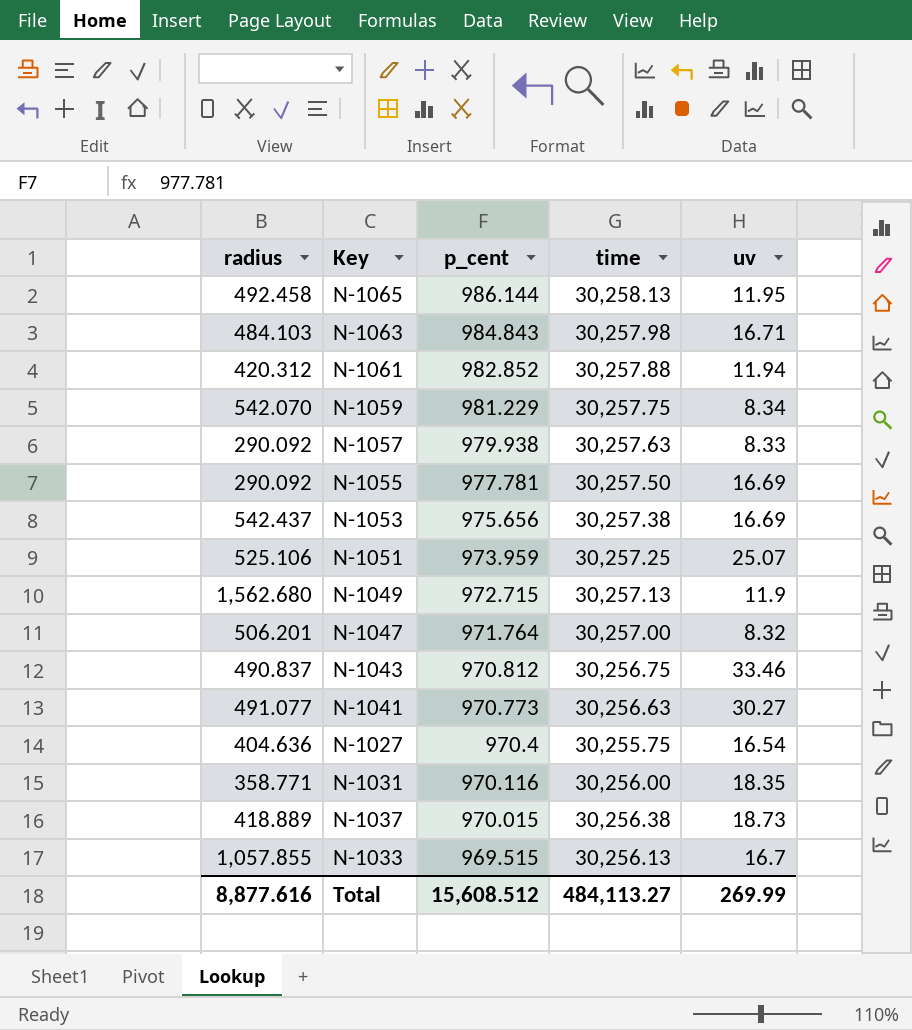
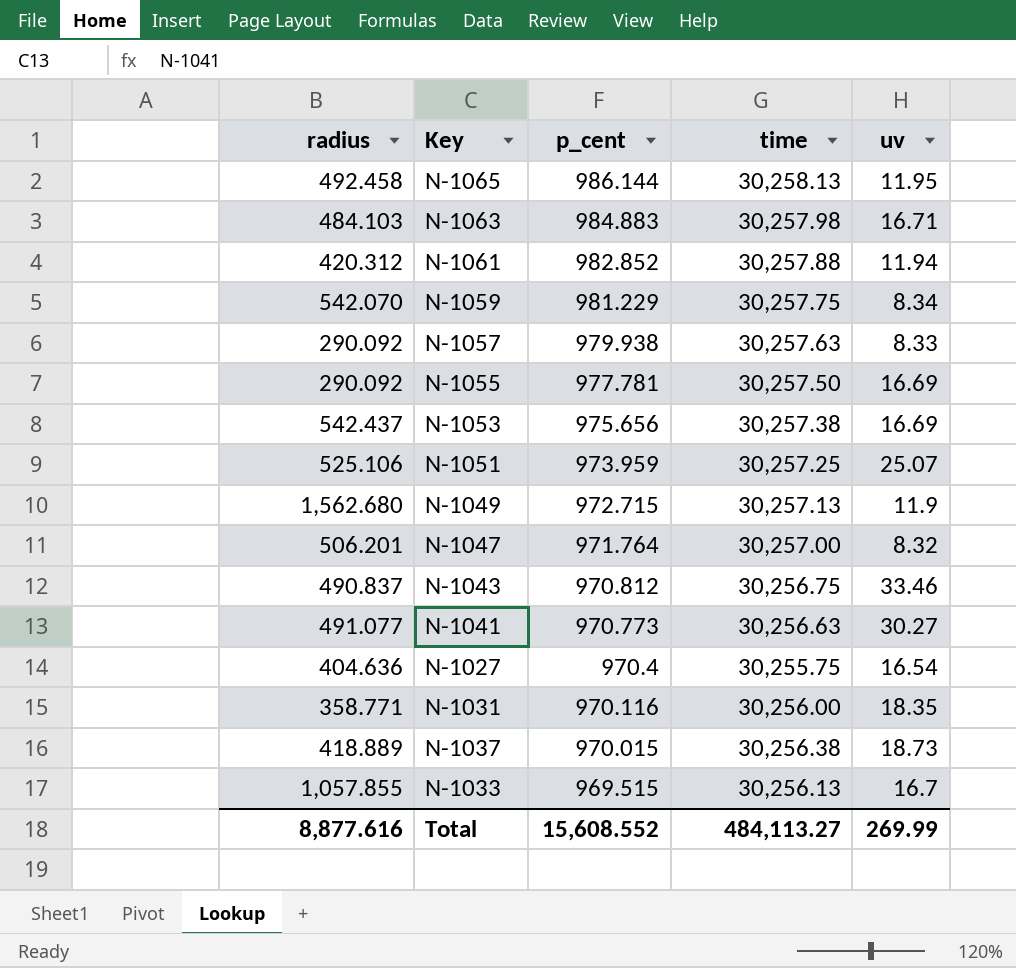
N-1063 | p_cent: 984.843 -> 984.883
Total | p_cent: 15,608.512 -> 15,608.552

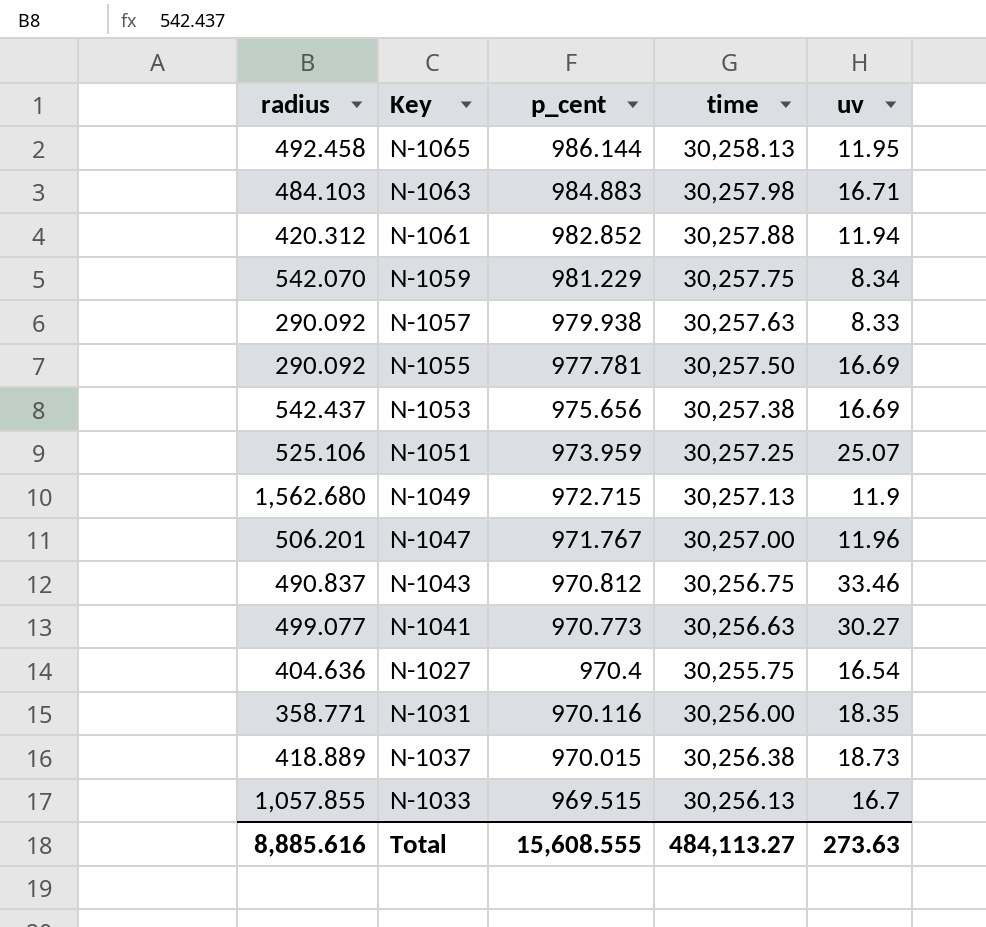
N-1047 | p_cent: 971.764 -> 971.767
N-1047 | uv: 8.32 -> 11.96
N-1041 | radius: 491.077 -> 499.077
Total | radius: 8,877.616 -> 8,885.616
Total | p_cent: 15,608.552 -> 15,608.555
Total | uv: 269.99 -> 273.63

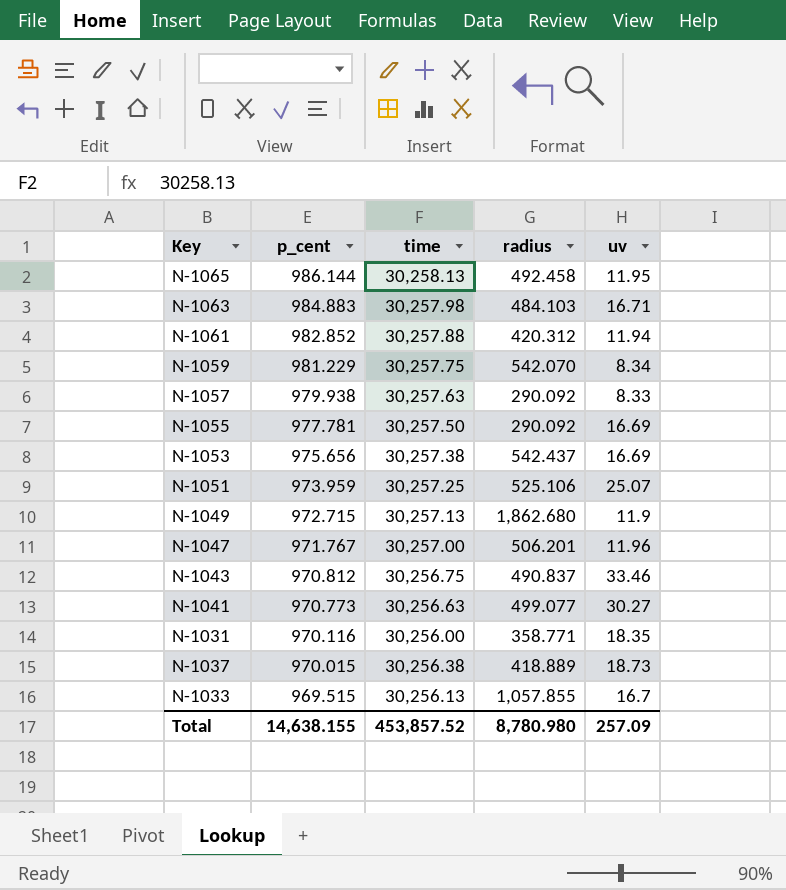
column radius | position: 1 -> 4
row N-1027: 404.636 | 970.4 | 30,255.75 | 16.54 -> none
N-1049 | radius: 1,562.680 -> 1,862.680
Total | p_cent: 15,608.555 -> 14,638.155
Total | time: 484,113.27 -> 453,857.52
Total | radius: 8,885.616 -> 8,780.980
Total | uv: 273.63 -> 257.09

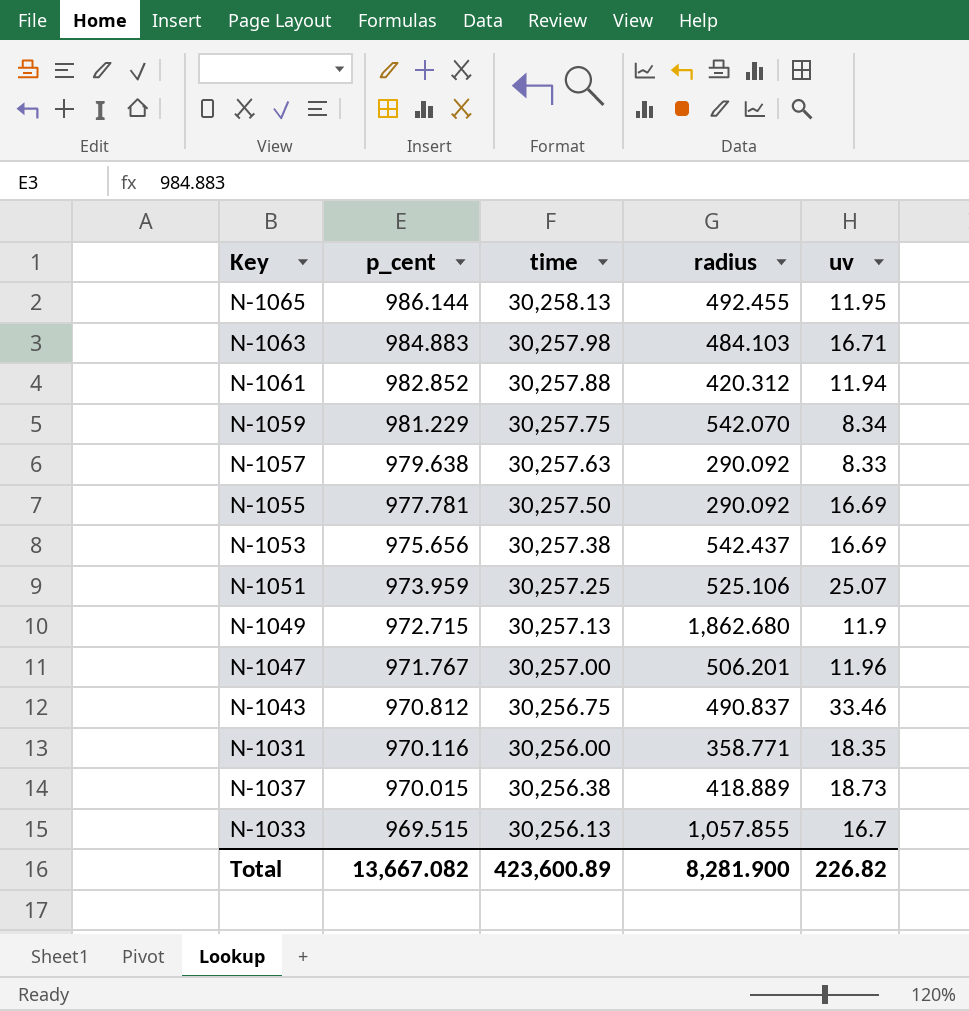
row N-1041: 970.773 | 30,256.63 | 499.077 | 30.27 -> none
N-1065 | radius: 492.458 -> 492.455
N-1057 | p_cent: 979.938 -> 979.638
Total | p_cent: 14,638.155 -> 13,667.082
Total | time: 453,857.52 -> 423,600.89
Total | radius: 8,780.980 -> 8,281.900
Total | uv: 257.09 -> 226.82

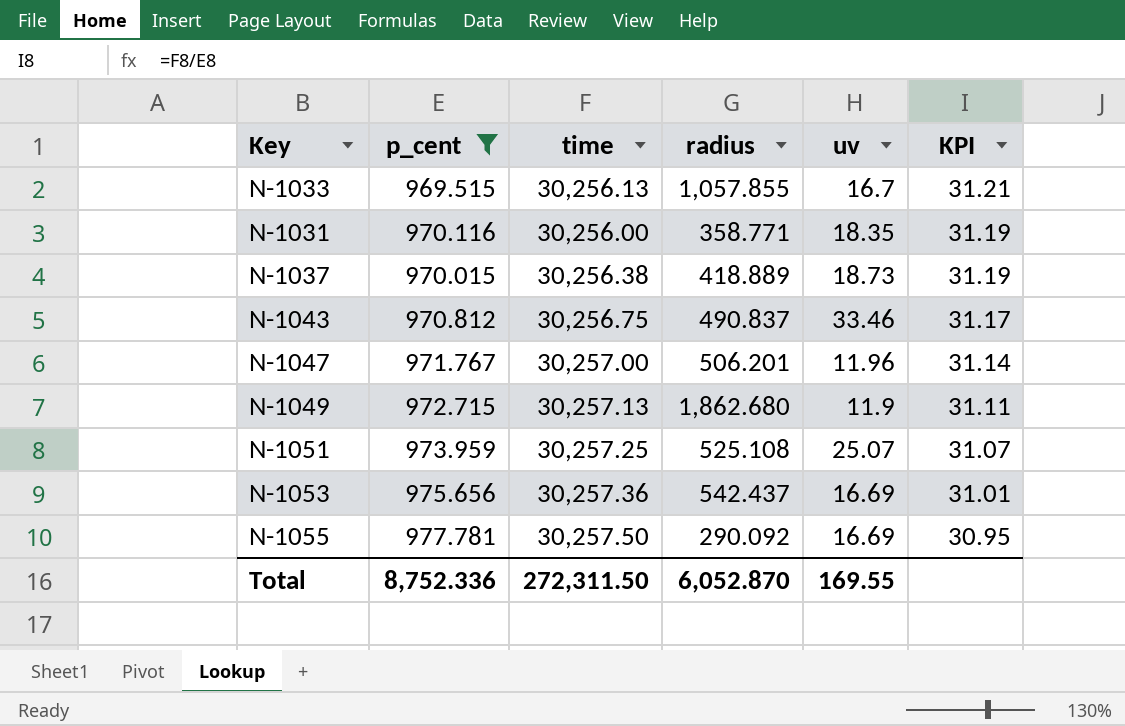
filter: none -> p_cent <= 977.781
row order: p_cent descending -> KPI descending
column KPI | formula: none -> [time] / [p_cent]
N-1051 | radius: 525.106 -> 525.108
N-1053 | time: 30,257.38 -> 30,257.36
Total | p_cent: 13,667.082 -> 8,752.336
Total | time: 423,600.89 -> 272,311.50
Total | radius: 8,281.900 -> 6,052.870
Total | uv: 226.82 -> 169.55

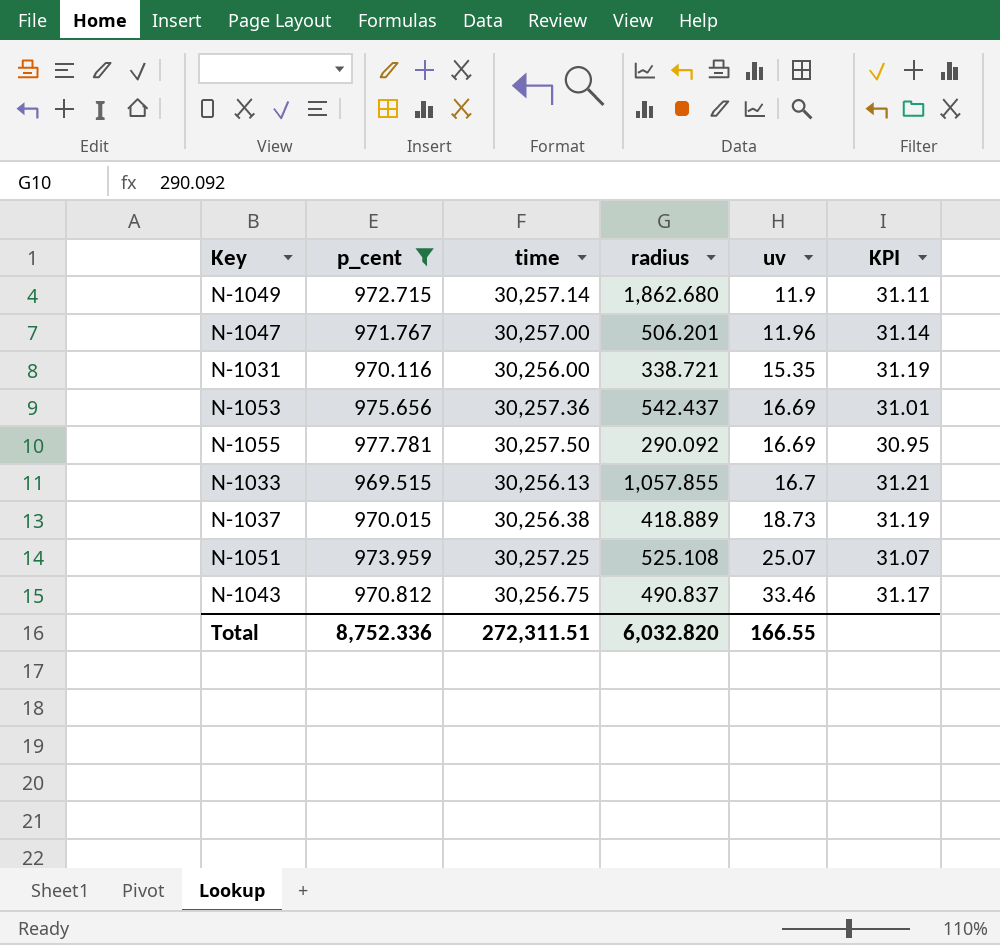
row order: KPI descending -> uv ascending
N-1049 | time: 30,257.13 -> 30,257.14
N-1031 | radius: 358.771 -> 338.721
N-1031 | uv: 18.35 -> 15.35
Total | time: 272,311.50 -> 272,311.51
Total | radius: 6,052.870 -> 6,032.820
Total | uv: 169.55 -> 166.55

